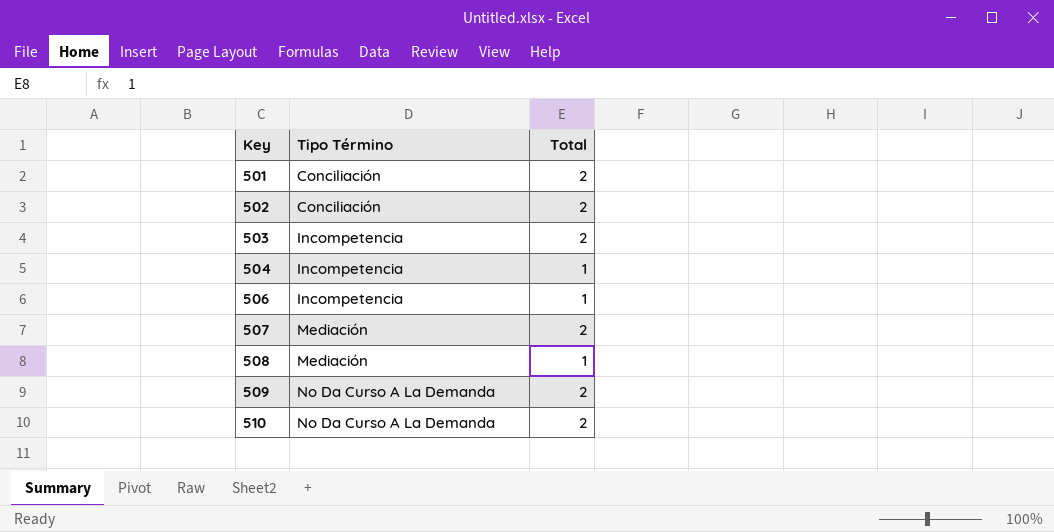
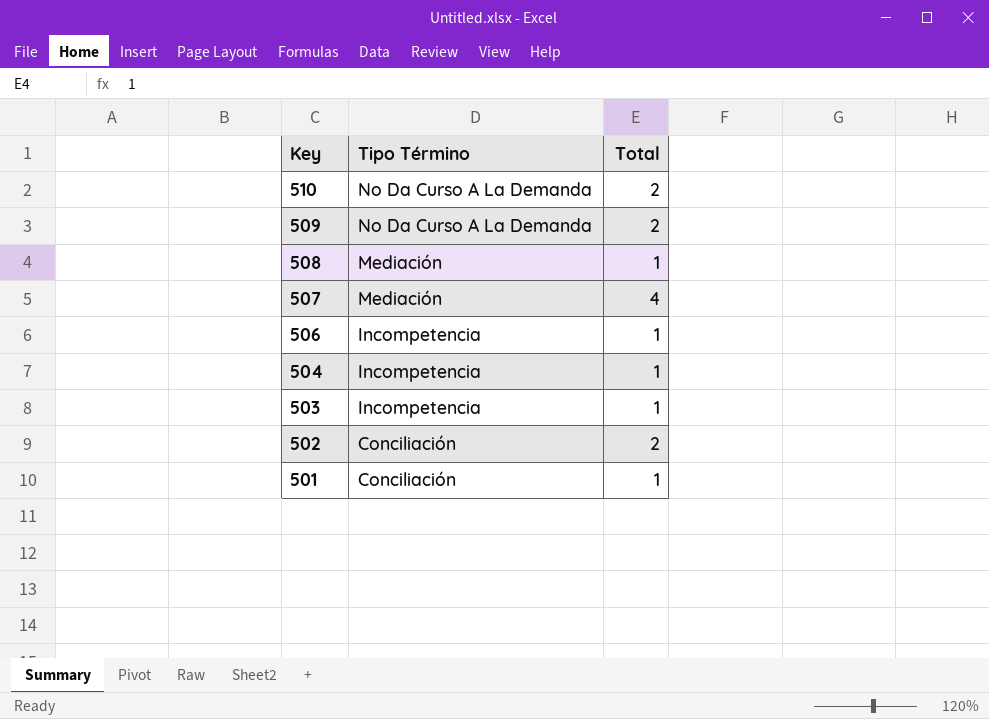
row order: Key ascending -> Key descending
507 | Total: 2 -> 4
503 | Total: 2 -> 1
501 | Total: 2 -> 1

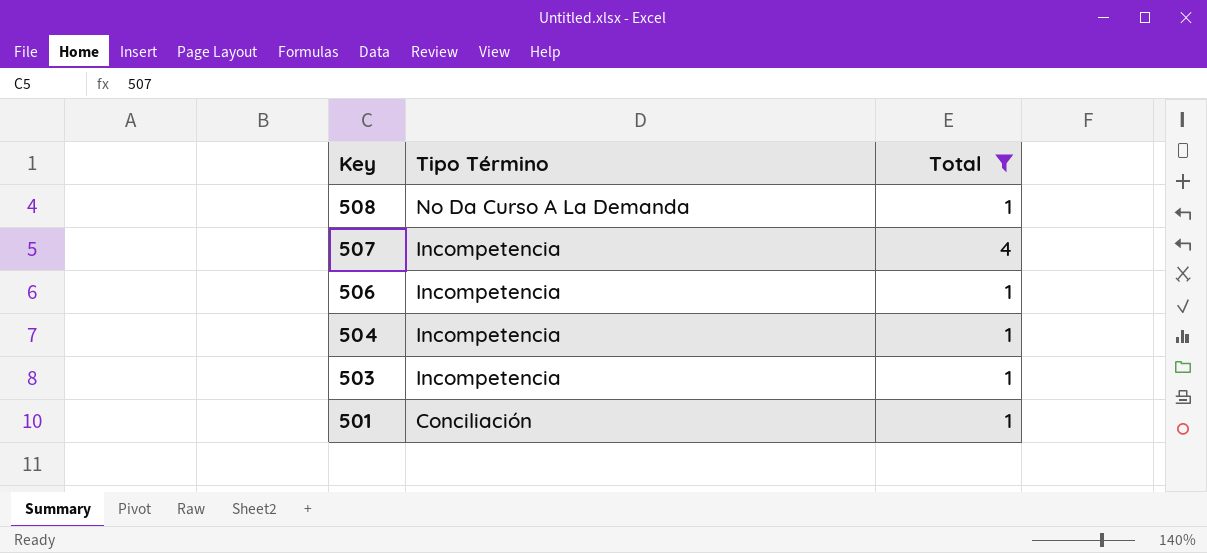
filter: none -> Total != 2
508 | Tipo Término: Mediación -> No Da Curso A La Demanda
507 | Tipo Término: Mediación -> Incompetencia

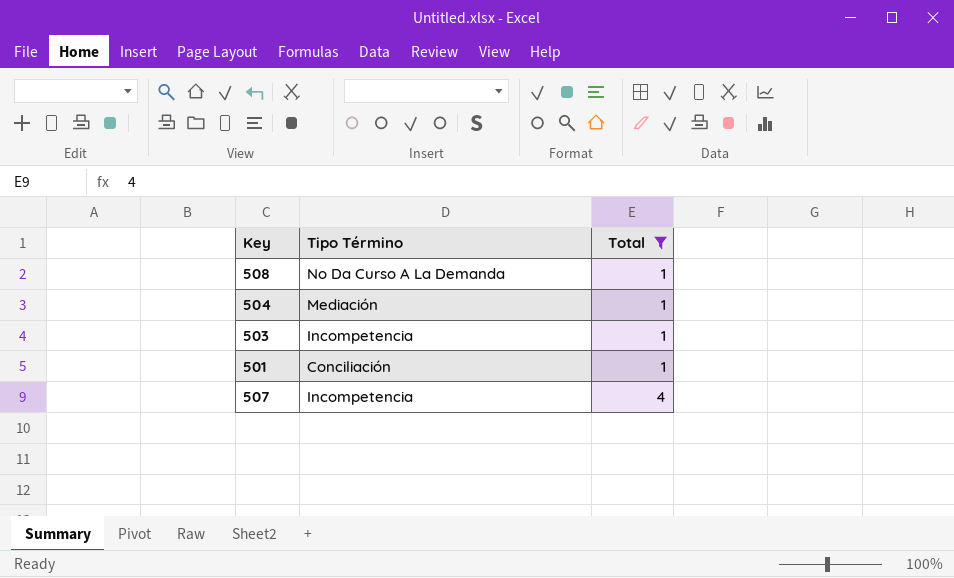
row order: Key descending -> Total ascending
row 506: Incompetencia | 1 -> none
504 | Tipo Término: Incompetencia -> Mediación

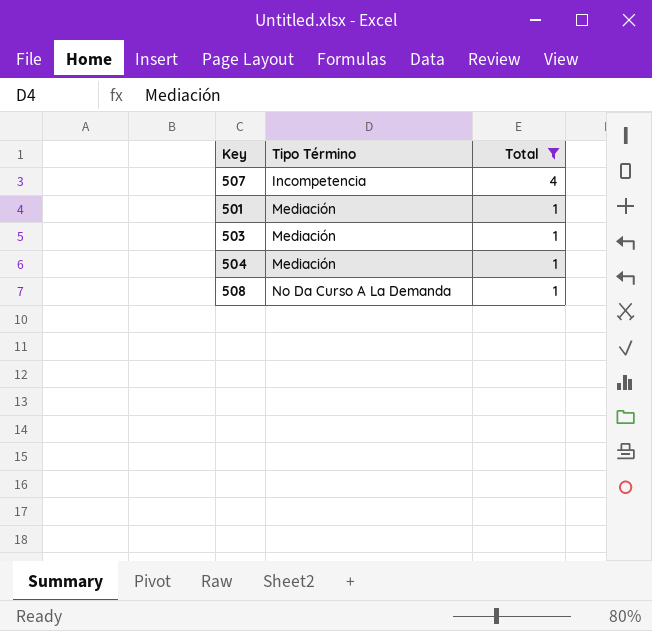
row order: Total ascending -> Tipo Término ascending
501 | Tipo Término: Conciliación -> Mediación
503 | Tipo Término: Incompetencia -> Mediación

